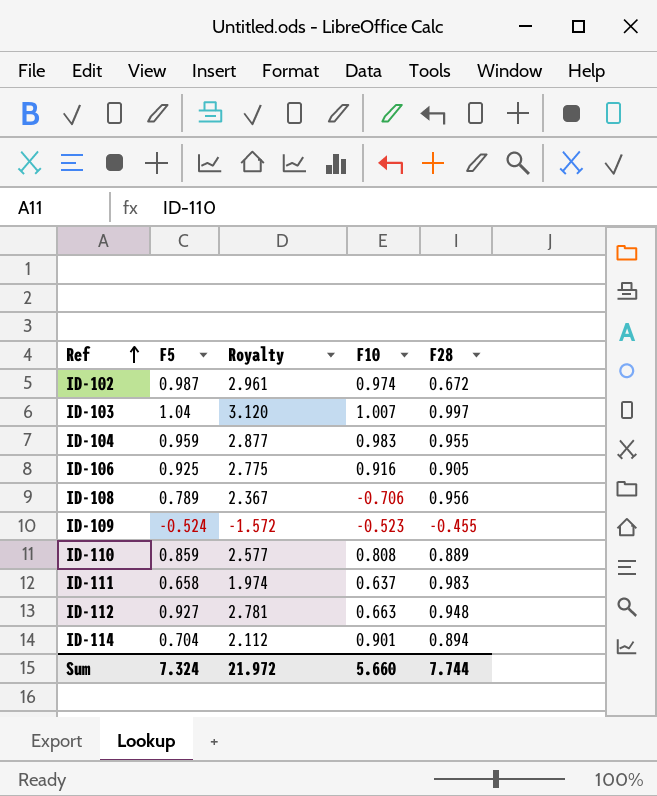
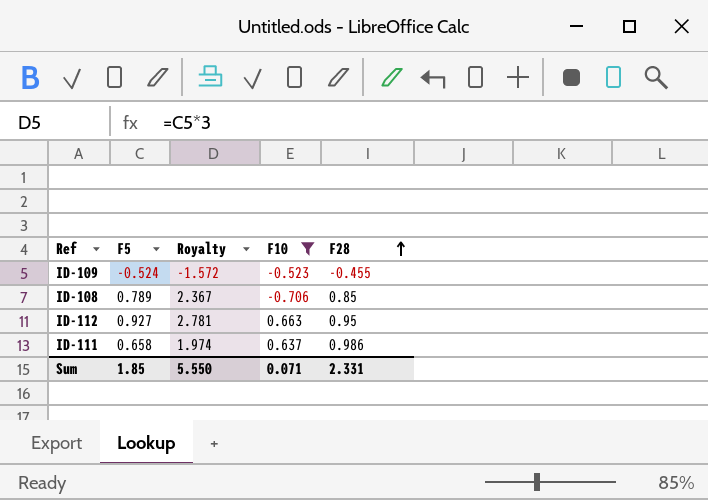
filter: none -> F10 <= 0.663
row order: Ref ascending -> F28 ascending
ID-108 | F28: 0.956 -> 0.85
ID-112 | F28: 0.948 -> 0.95
ID-111 | F28: 0.983 -> 0.986
Sum | F5: 7.324 -> 1.85
Sum | Royalty: 21.972 -> 5.550
Sum | F10: 5.660 -> 0.071
Sum | F28: 7.744 -> 2.331

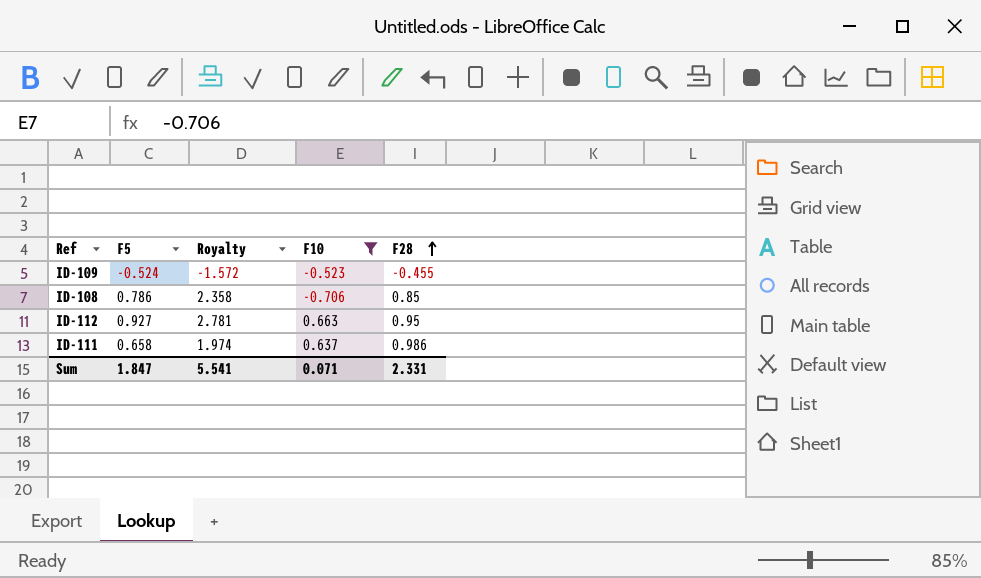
ID-108 | F5: 0.789 -> 0.786
ID-108 | Royalty: 2.367 -> 2.358
Sum | F5: 1.85 -> 1.847
Sum | Royalty: 5.550 -> 5.541

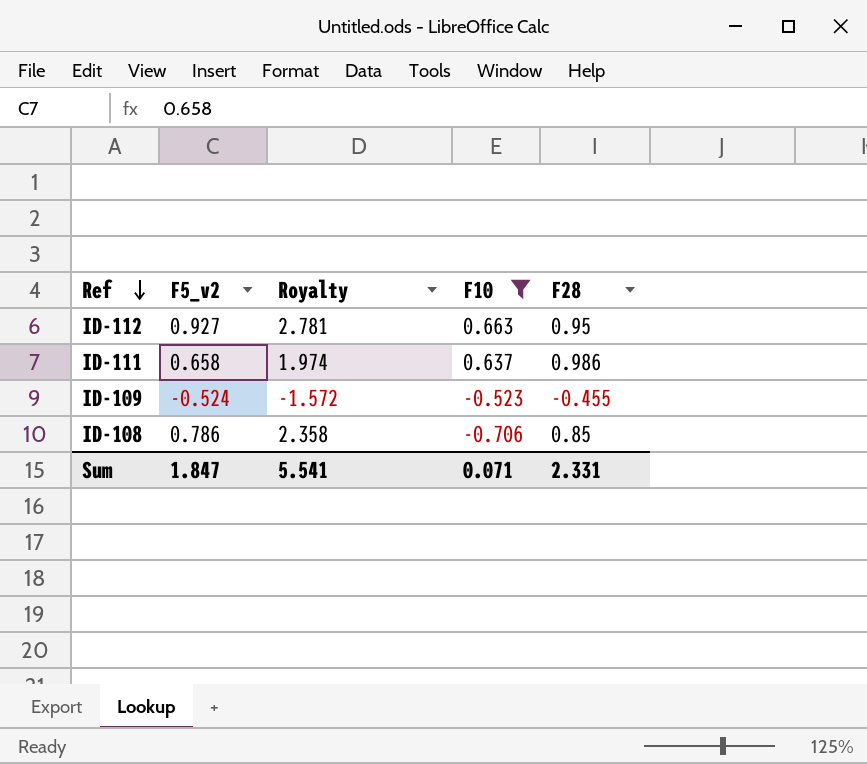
row order: F28 ascending -> Ref descending
column name: F5 -> F5_v2

